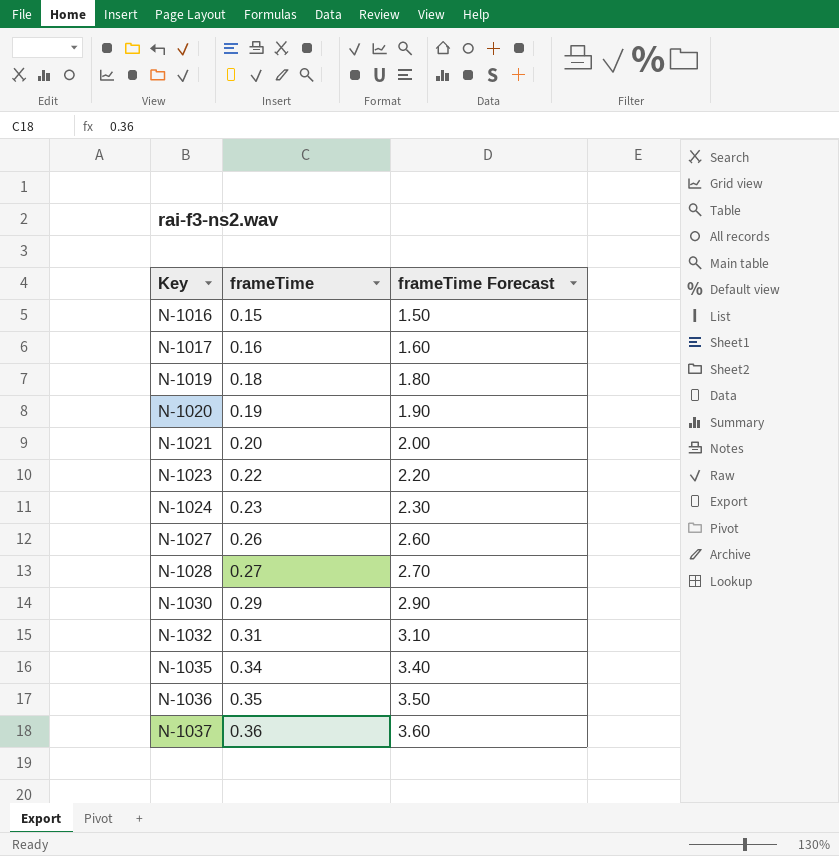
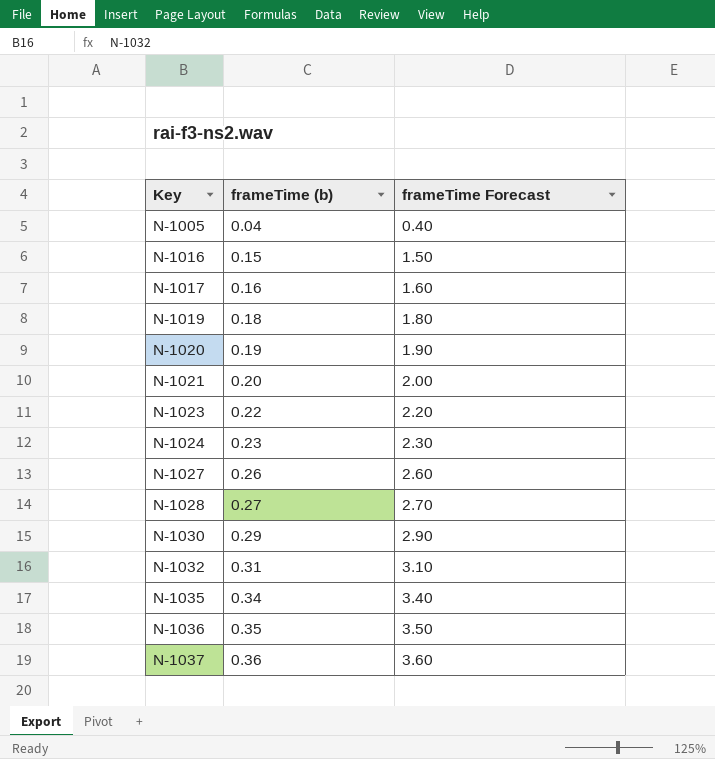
column name: frameTime -> frameTime (b)
row N-1005: none -> 0.04 | 0.40

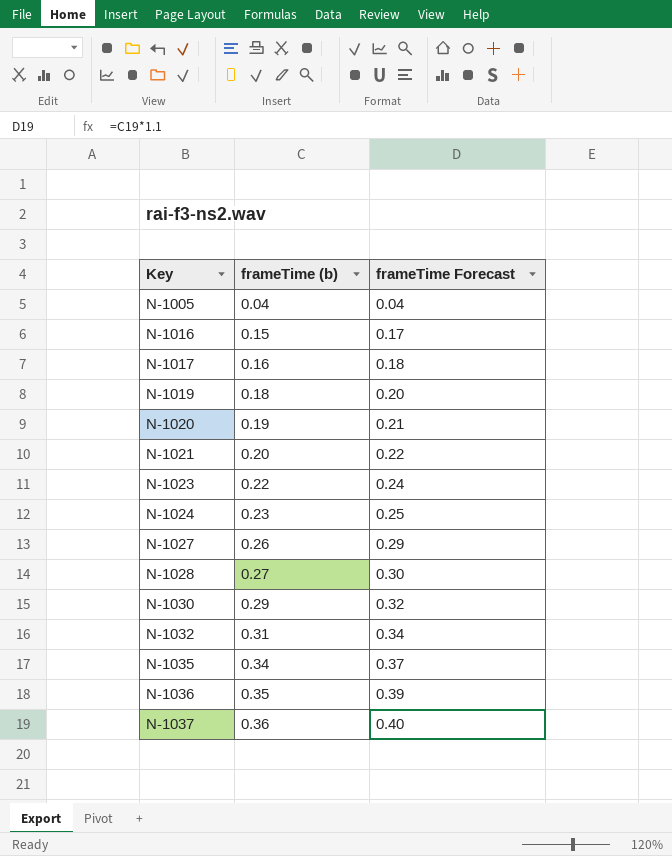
column frameTime Forecast | formula: [frameTime (b)] * 10 -> [frameTime (b)] * 1.1

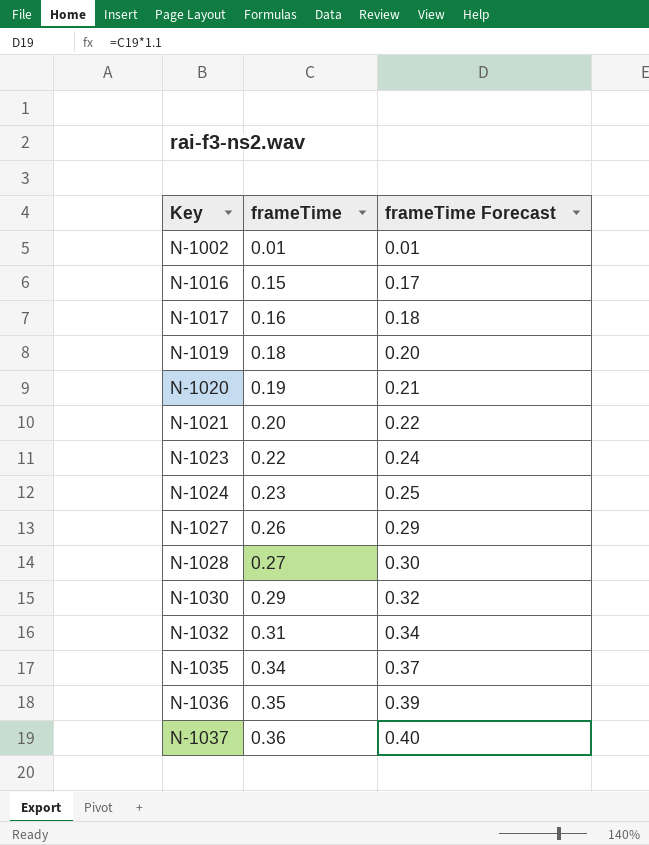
column name: frameTime (b) -> frameTime
row N-1005: 0.04 | 0.04 -> none
row N-1002: none -> 0.01 | 0.01

